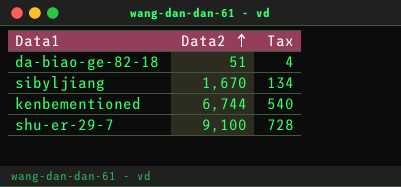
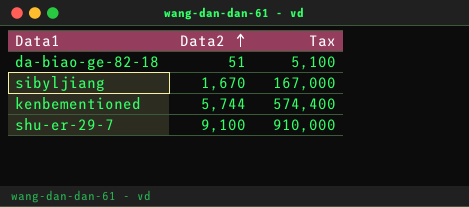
column Tax | formula: [Data2] * 0.08 -> [Data2] * 100
kenbementioned | Data2: 6,744 -> 5,744

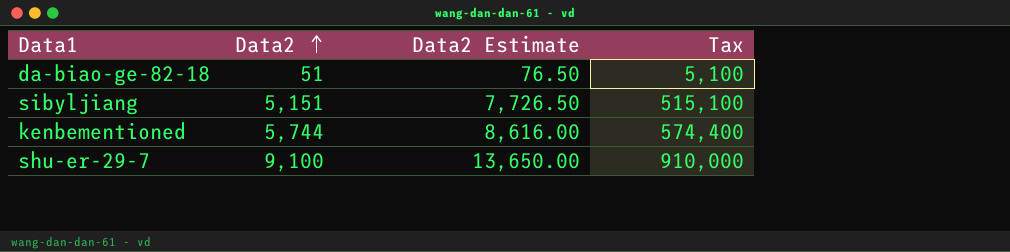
column Data2 Estimate | formula: none -> [Data2] * 1.5
sibyljiang | Data2: 1,670 -> 5,151
sibyljiang | Tax: 167,000 -> 515,100

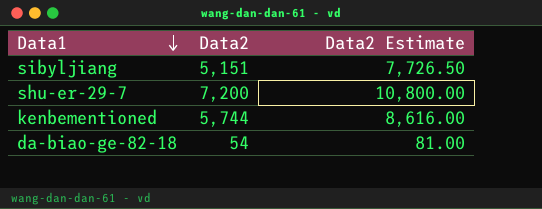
row order: Data2 ascending -> Data1 descending
column Tax | formula: [Data2] * 100 -> none
shu-er-29-7 | Data2: 9,100 -> 7,200
shu-er-29-7 | Data2 Estimate: 13,650.00 -> 10,800.00
da-biao-ge-82-18 | Data2: 51 -> 54
da-biao-ge-82-18 | Data2 Estimate: 76.50 -> 81.00

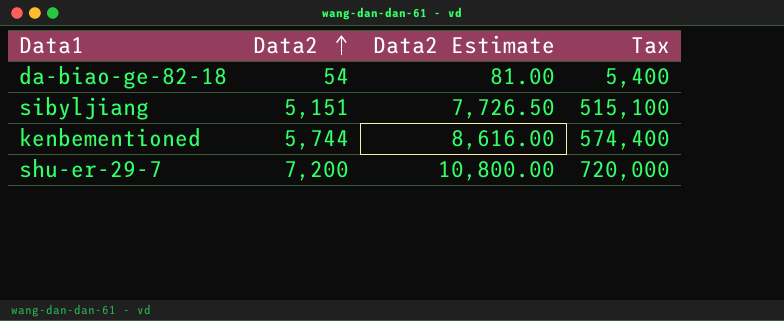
row order: Data1 descending -> Data2 ascending
column Tax | formula: none -> [Data2] * 100

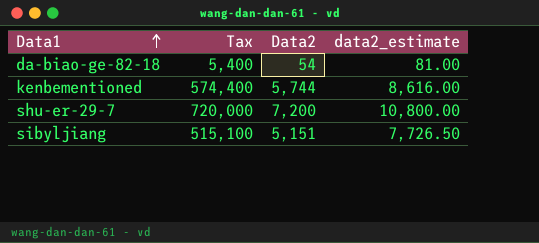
row order: Data2 ascending -> Data1 ascending
column Tax | position: 4 -> 2
column name: Data2 Estimate -> data2_estimate

